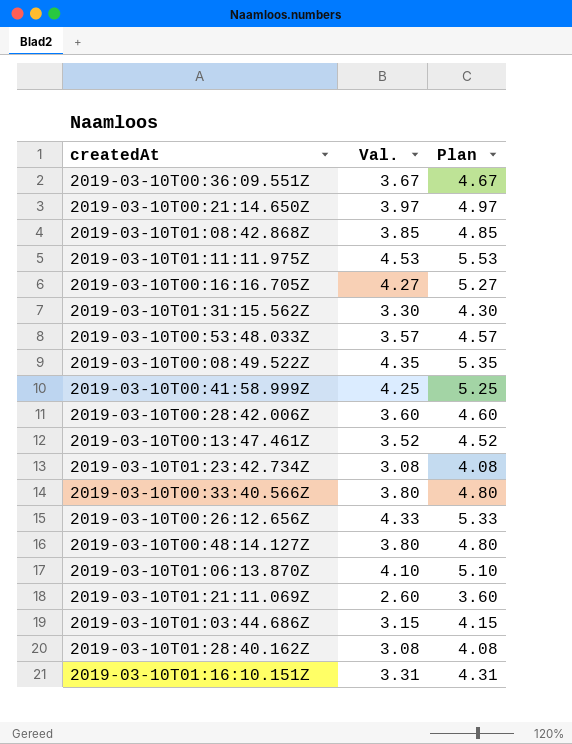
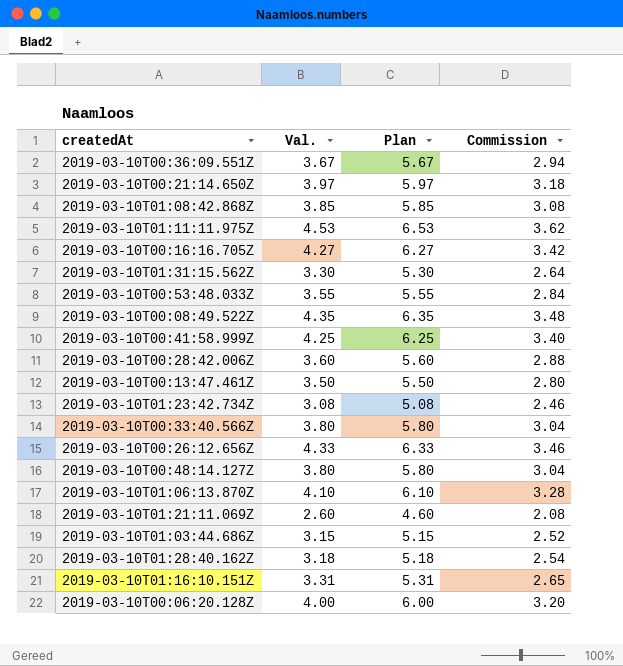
column Plan | formula: [Val.] + 1 -> [Val.] + 2
column Commission | formula: none -> [Val.] * 0.8
2019-03-10T00:53:48.033Z | Val.: 3.57 -> 3.55
2019-03-10T00:13:47.461Z | Val.: 3.52 -> 3.50
2019-03-10T01:28:40.162Z | Val.: 3.08 -> 3.18
row 2019-03-10T00:06:20.128Z: none -> 4.00 | 6.00 | 3.20

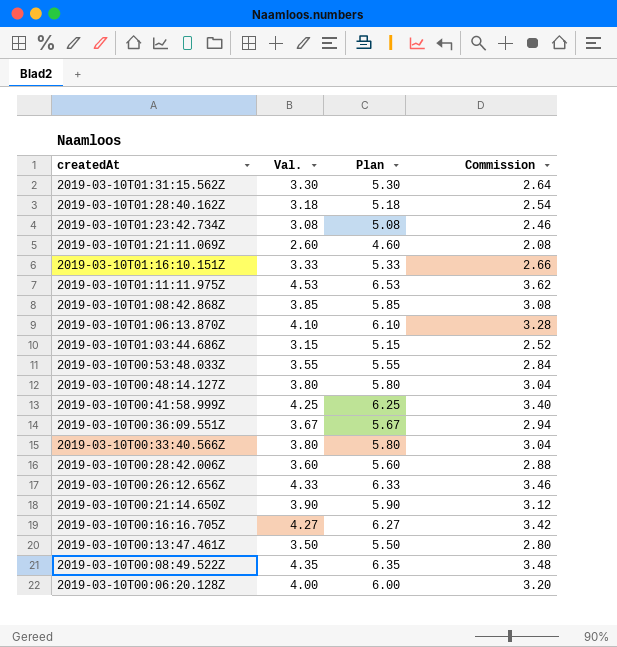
row order: none -> createdAt descending
2019-03-10T01:16:10.151Z | Val.: 3.31 -> 3.33
2019-03-10T01:16:10.151Z | Plan: 5.31 -> 5.33
2019-03-10T01:16:10.151Z | Commission: 2.65 -> 2.66
2019-03-10T00:21:14.650Z | Val.: 3.97 -> 3.90
2019-03-10T00:21:14.650Z | Plan: 5.97 -> 5.90
2019-03-10T00:21:14.650Z | Commission: 3.18 -> 3.12

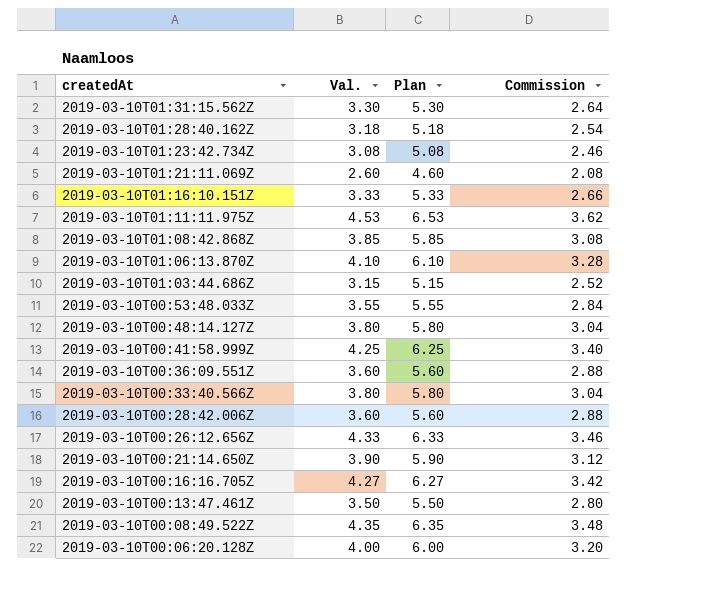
2019-03-10T00:36:09.551Z | Val.: 3.67 -> 3.60
2019-03-10T00:36:09.551Z | Plan: 5.67 -> 5.60
2019-03-10T00:36:09.551Z | Commission: 2.94 -> 2.88

